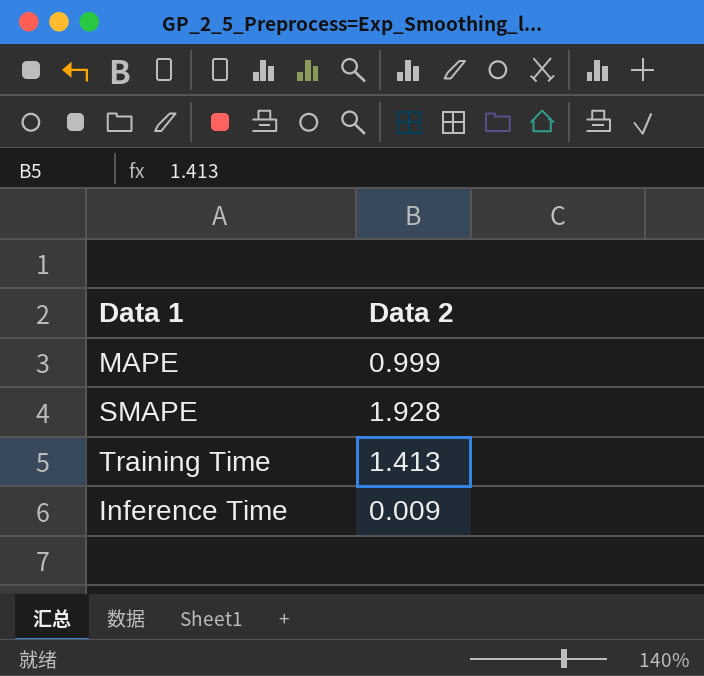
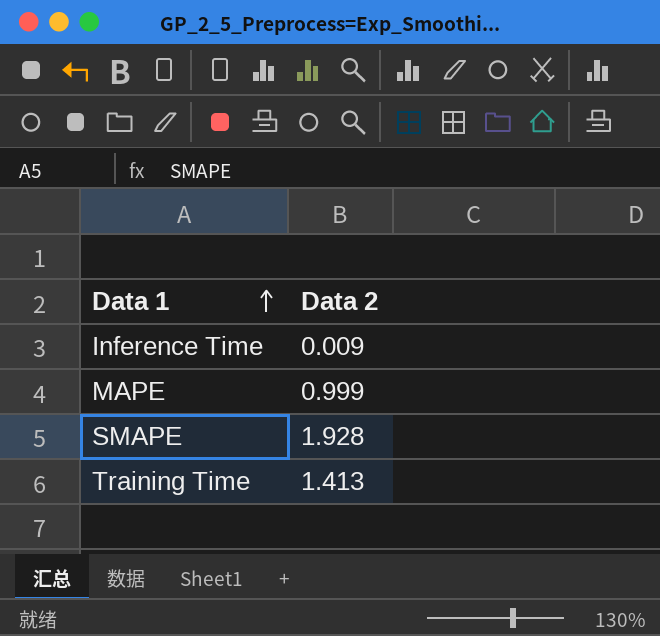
row order: none -> Data 1 ascending

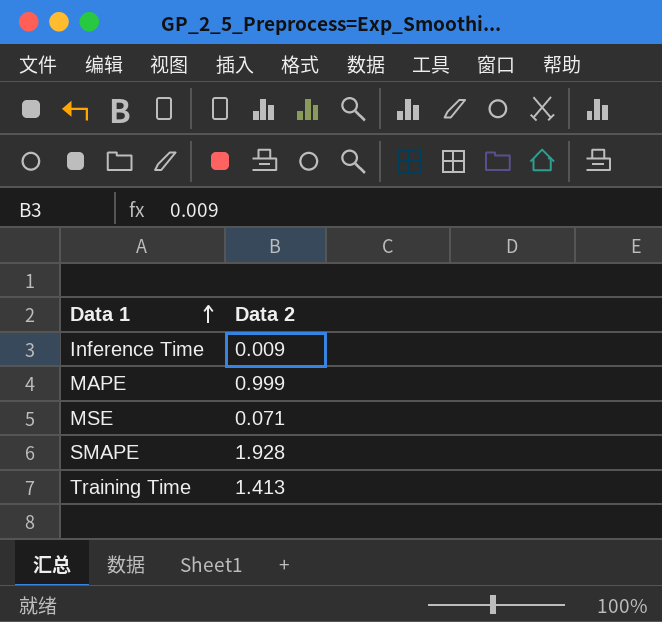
row MSE: none -> 0.071

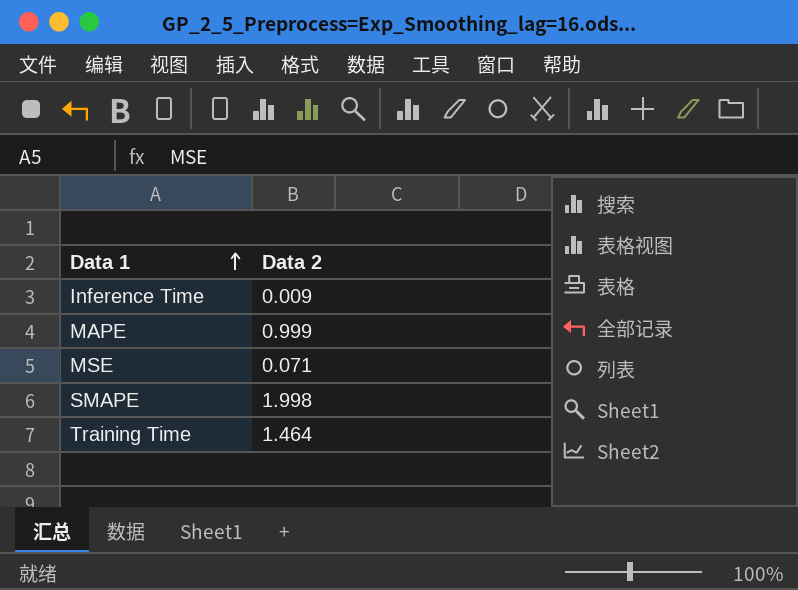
SMAPE | Data 2: 1.928 -> 1.998
Training Time | Data 2: 1.413 -> 1.464

